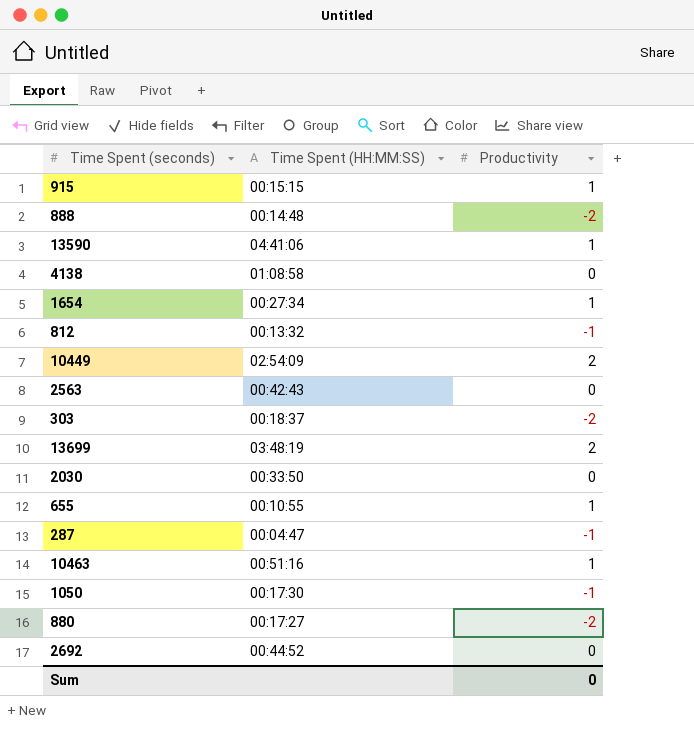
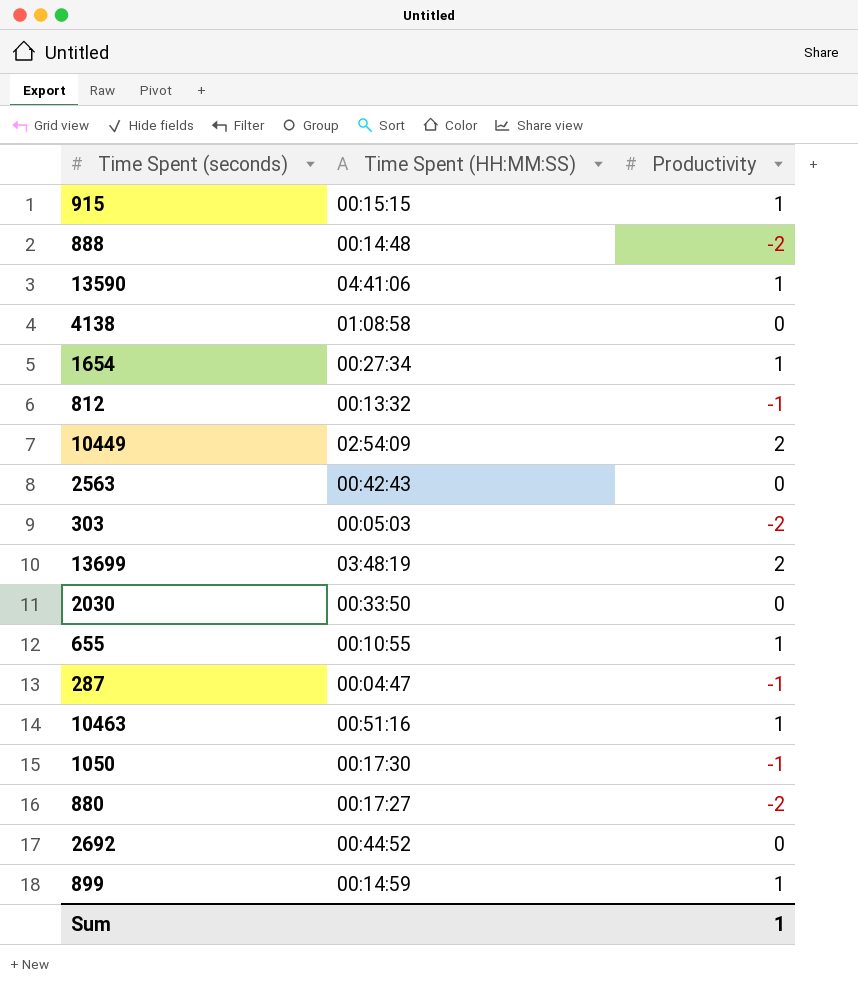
303 | Time Spent (HH:MM:SS): 00:18:37 -> 00:05:03
row 899: none -> 00:14:59 | 1
Sum | Productivity: 0 -> 1

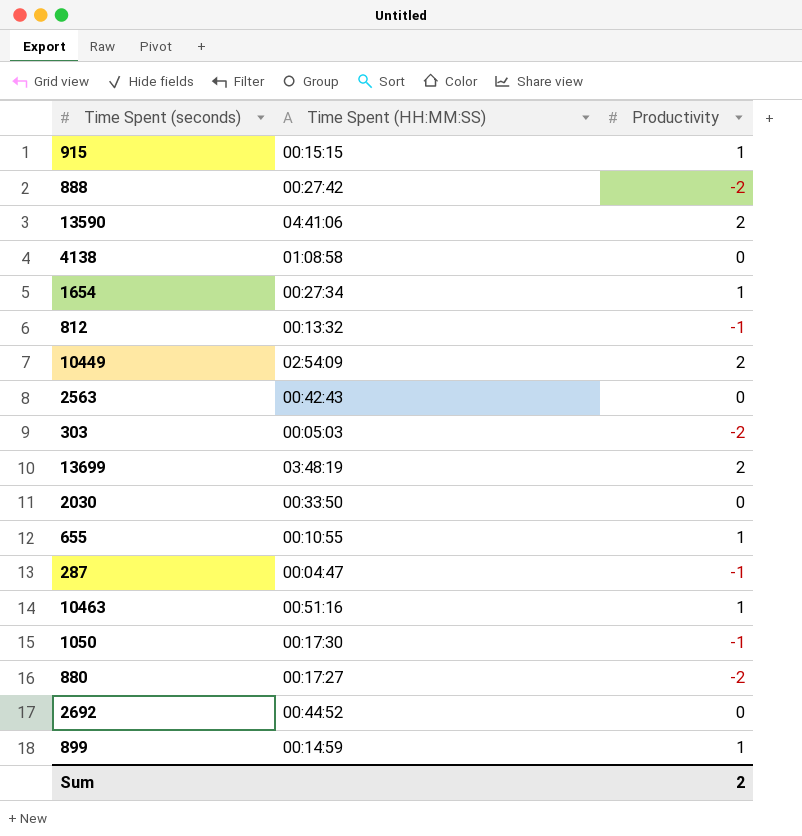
888 | Time Spent (HH:MM:SS): 00:14:48 -> 00:27:42
13590 | Productivity: 1 -> 2
Sum | Productivity: 1 -> 2

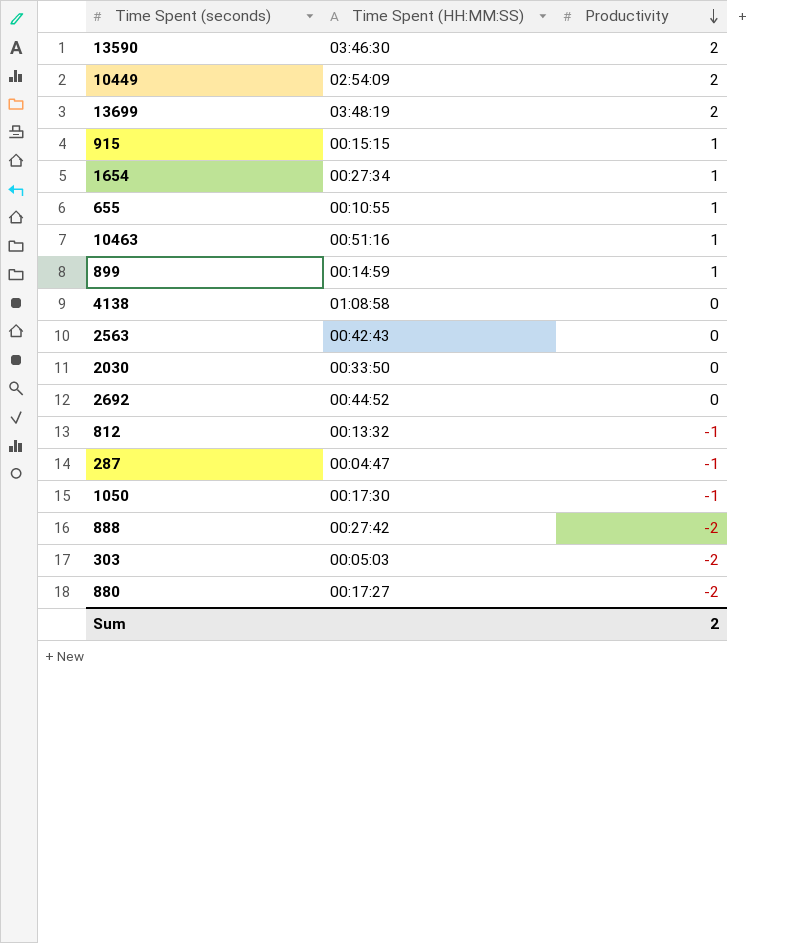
row order: none -> Productivity descending
13590 | Time Spent (HH:MM:SS): 04:41:06 -> 03:46:30

